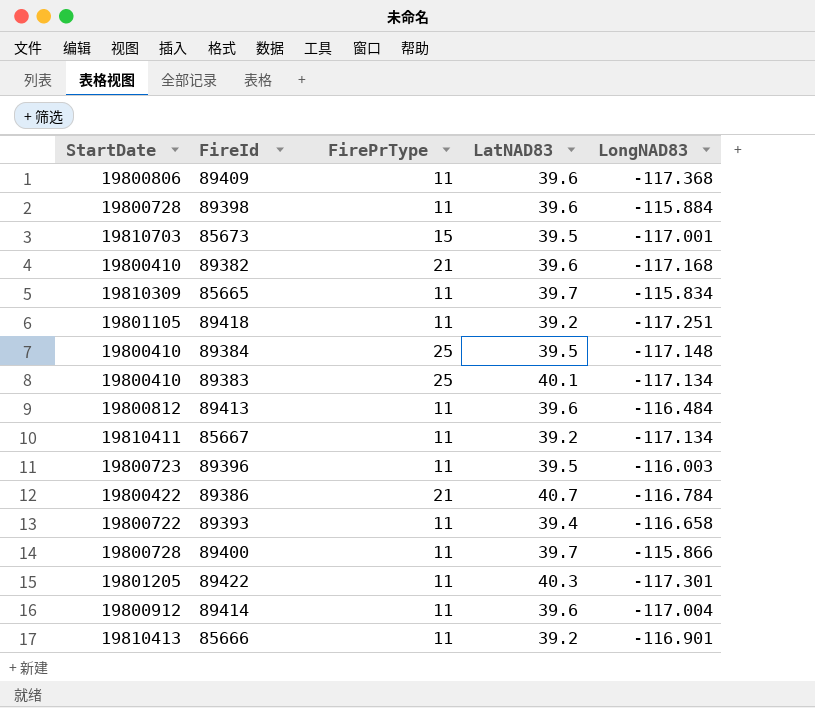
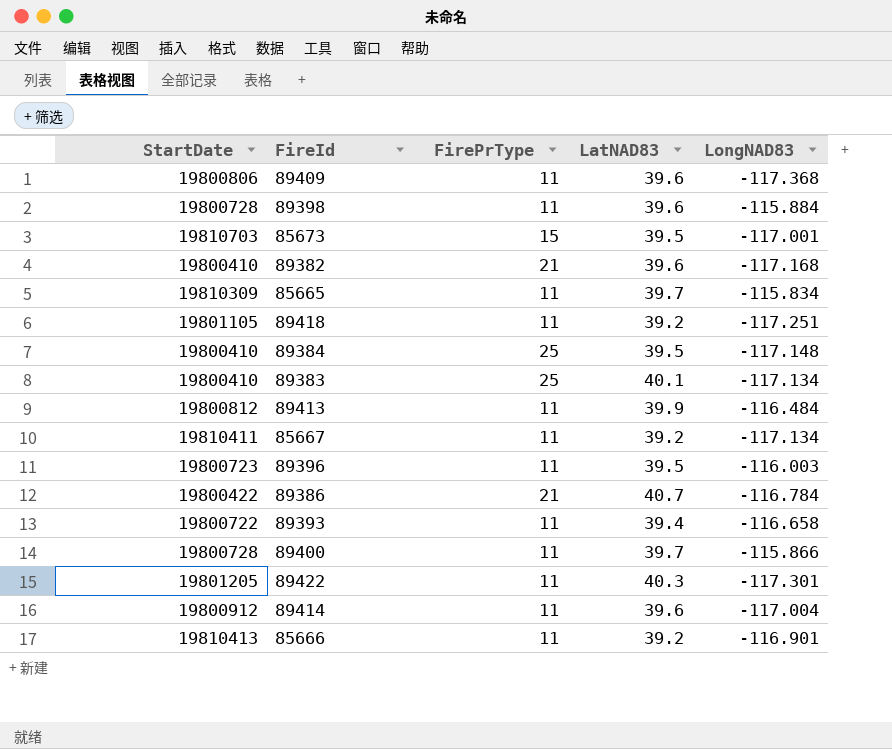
89413 | LatNAD83: 39.6 -> 39.9

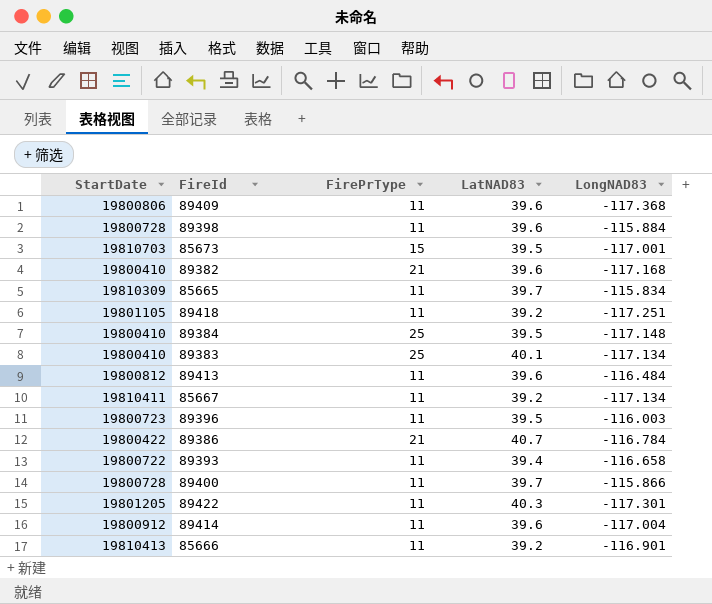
89413 | LatNAD83: 39.9 -> 39.6

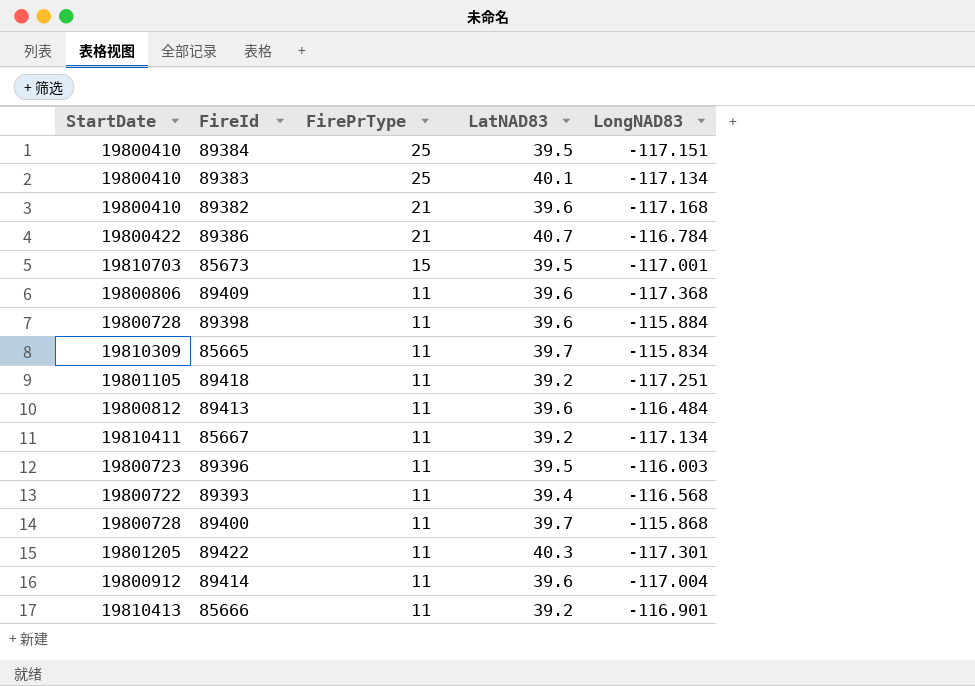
row order: none -> FirePrType descending
89384 | LongNAD83: -117.148 -> -117.151
89393 | LongNAD83: -116.658 -> -116.568
89400 | LongNAD83: -115.866 -> -115.868

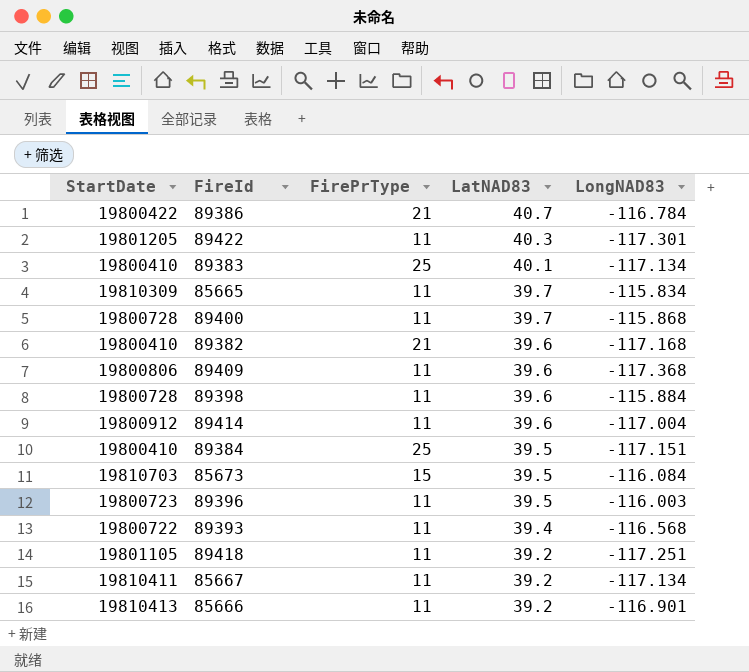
row order: FirePrType descending -> LatNAD83 descending
row 89413: 19800812 | 11 | 39.6 | -116.484 -> none
85673 | LongNAD83: -117.001 -> -116.084

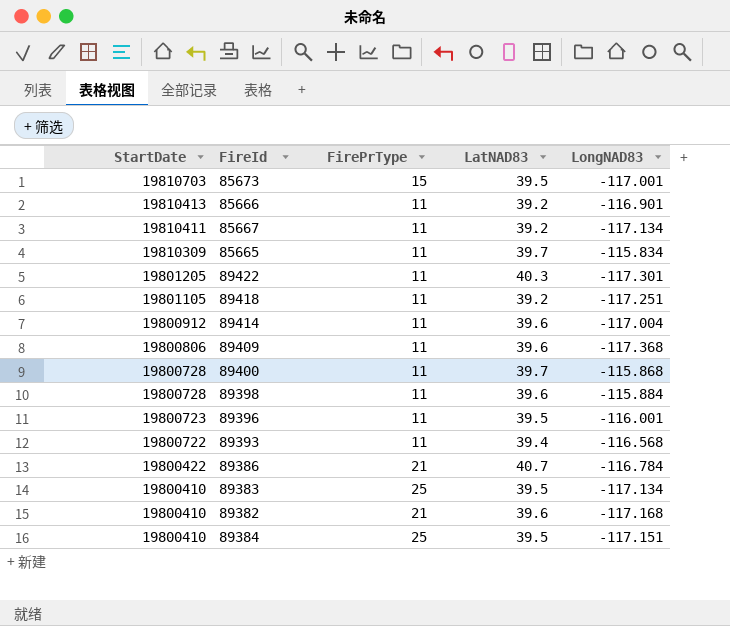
row order: LatNAD83 descending -> StartDate descending
85673 | LongNAD83: -116.084 -> -117.001
89396 | LongNAD83: -116.003 -> -116.001
89383 | LatNAD83: 40.1 -> 39.5

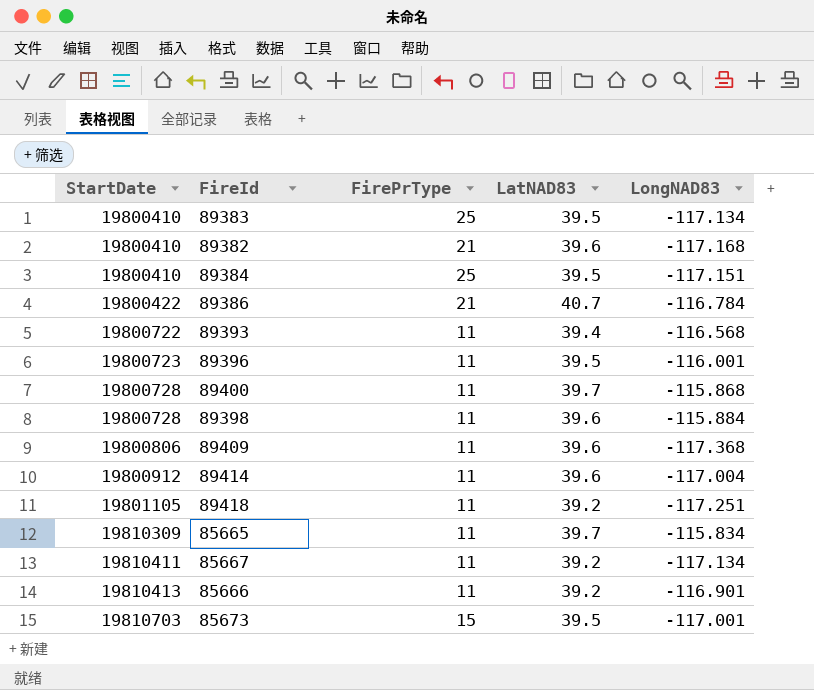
row order: StartDate descending -> StartDate ascending
row 89422: 19801205 | 11 | 40.3 | -117.301 -> none

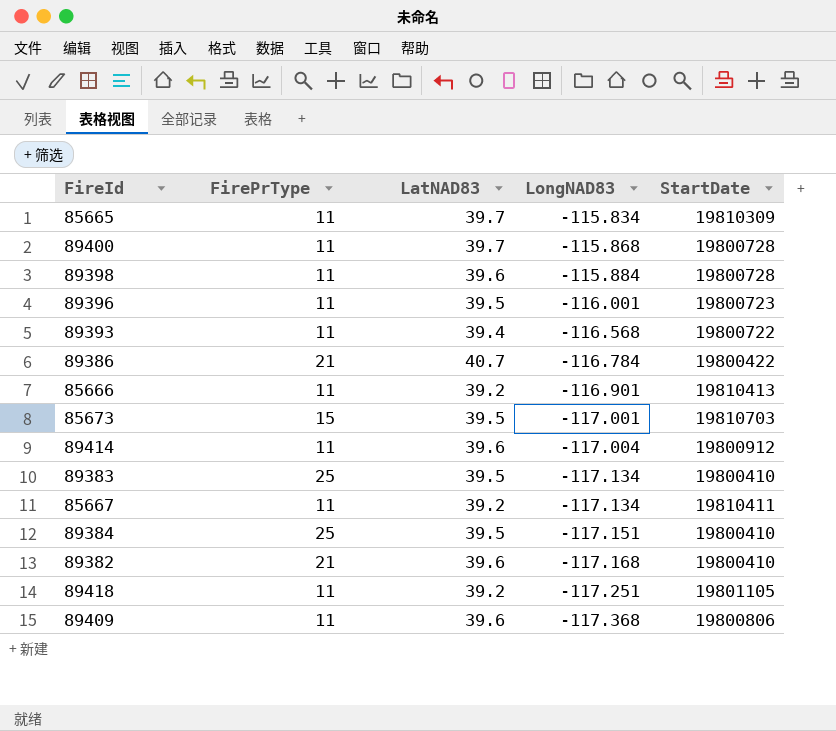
row order: StartDate ascending -> LongNAD83 descending
column StartDate | position: 1 -> 5

